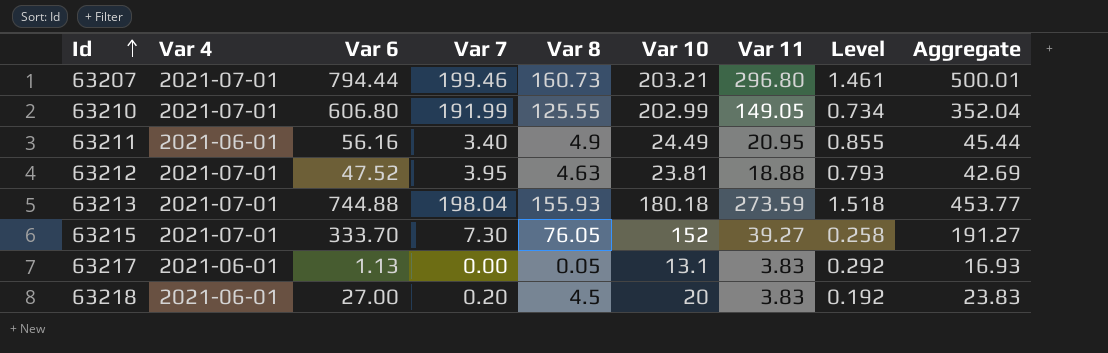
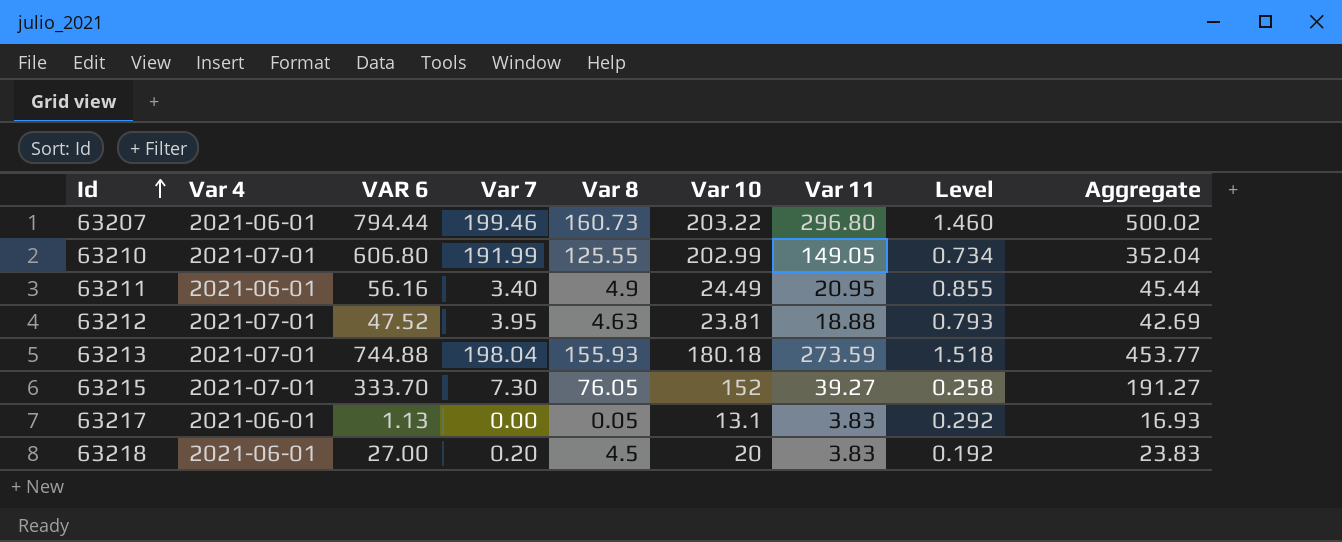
column name: Var 6 -> VAR 6
63207 | Var 4: 2021-07-01 -> 2021-06-01
63207 | Var 10: 203.21 -> 203.22
63207 | Level: 1.461 -> 1.460
63207 | Aggregate: 500.01 -> 500.02

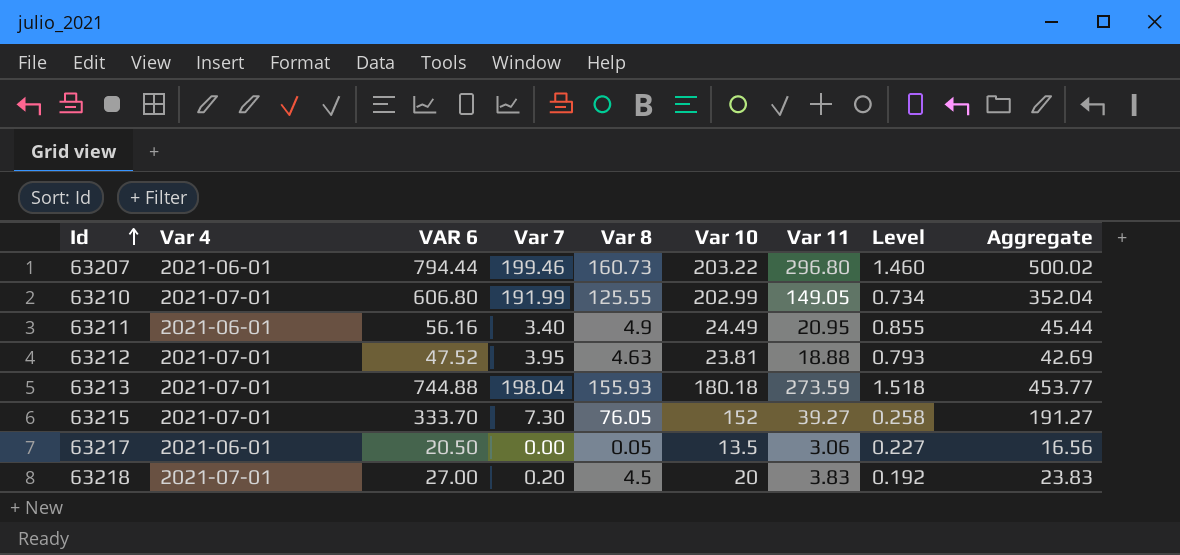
63217 | VAR 6: 1.13 -> 20.50
63217 | Var 10: 13.1 -> 13.5
63217 | Var 11: 3.83 -> 3.06
63217 | Level: 0.292 -> 0.227
63217 | Aggregate: 16.93 -> 16.56
63218 | Var 4: 2021-06-01 -> 2021-07-01

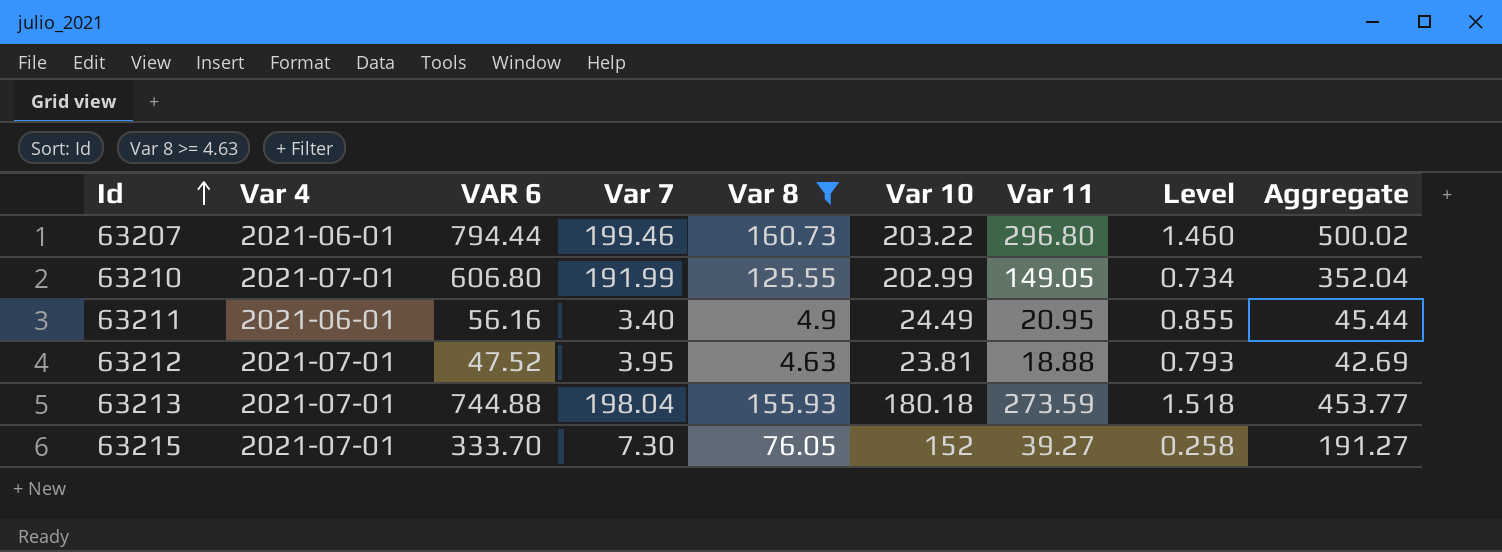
filter: none -> Var 8 >= 4.63

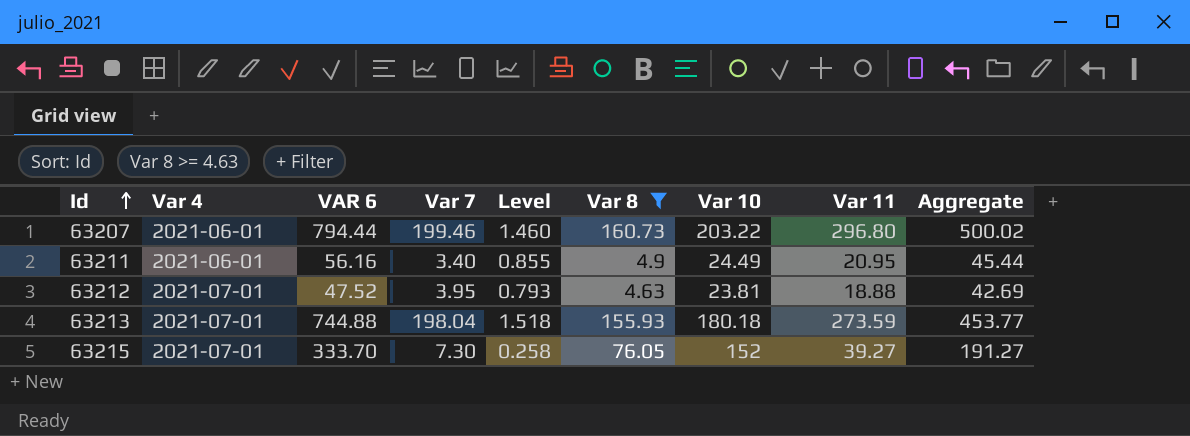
column Level | position: 8 -> 5
row 63210: 2021-07-01 | 606.80 | 191.99 | 125.55 | 202.99 | 149.05 | 0.734 | 352.04 -> none

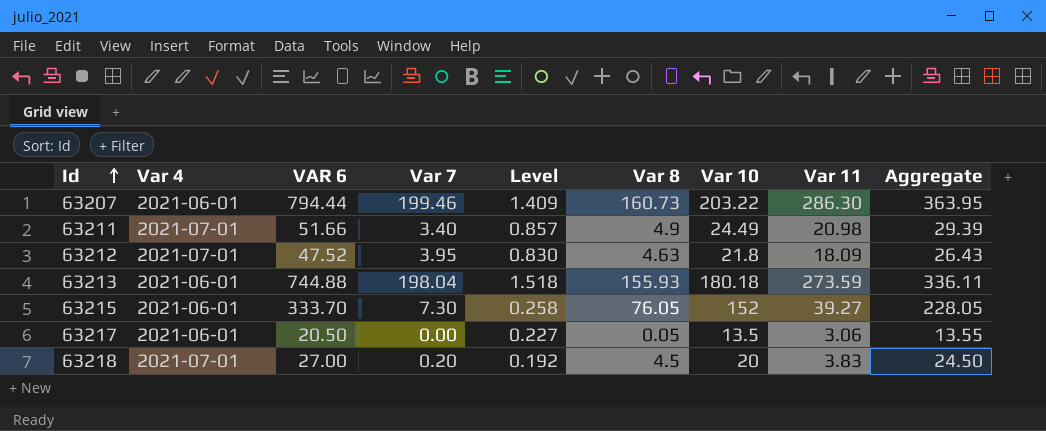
filter: Var 8 >= 4.63 -> none
column Aggregate | formula: [Var 10] + [Var 11] -> [Var 8] + [Var 10]
63207 | Level: 1.460 -> 1.409
63207 | Var 11: 296.80 -> 286.30
63211 | Var 4: 2021-06-01 -> 2021-07-01
63211 | VAR 6: 56.16 -> 51.66
63211 | Level: 0.855 -> 0.857
63211 | Var 11: 20.95 -> 20.98
63212 | Level: 0.793 -> 0.830
63212 | Var 10: 23.81 -> 21.8
63212 | Var 11: 18.88 -> 18.09
63213 | Var 4: 2021-07-01 -> 2021-06-01
63215 | Var 4: 2021-07-01 -> 2021-06-01

